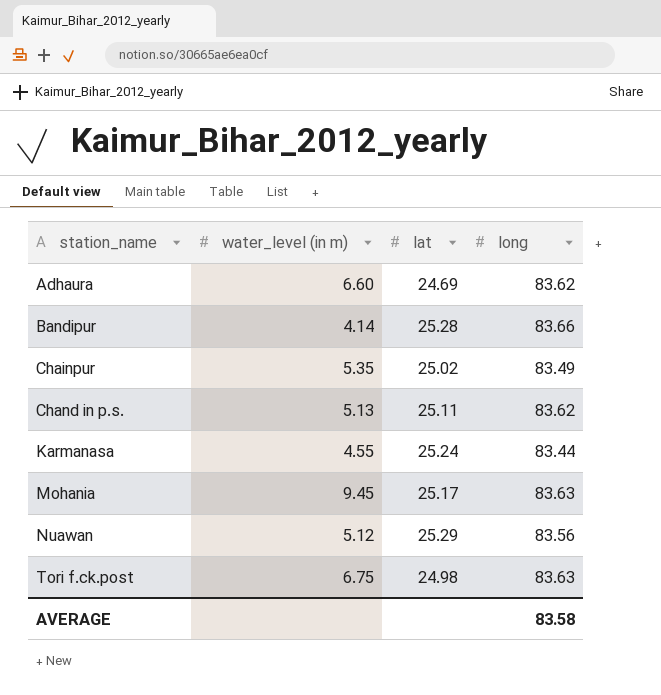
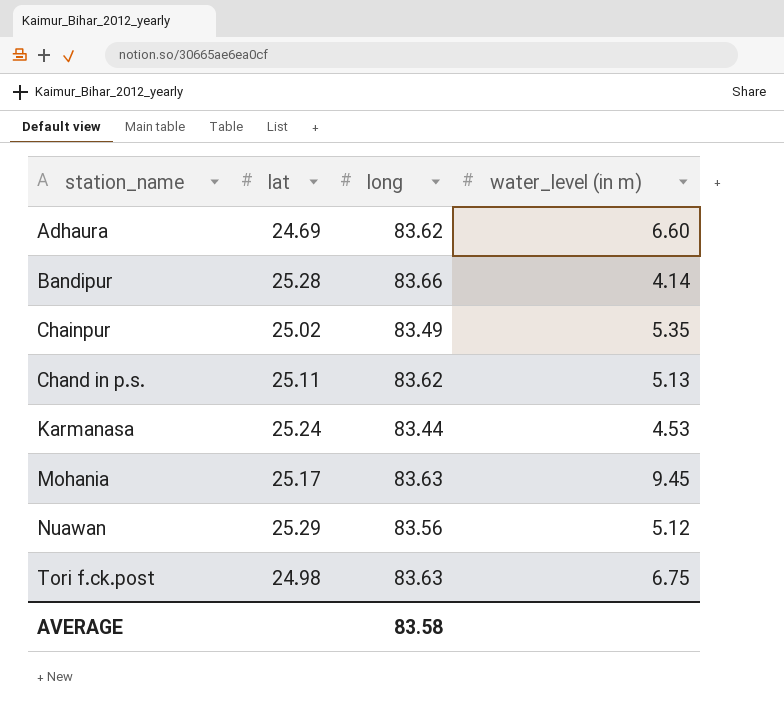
column water_level (in m) | position: 2 -> 4
Karmanasa | water_level (in m): 4.55 -> 4.53

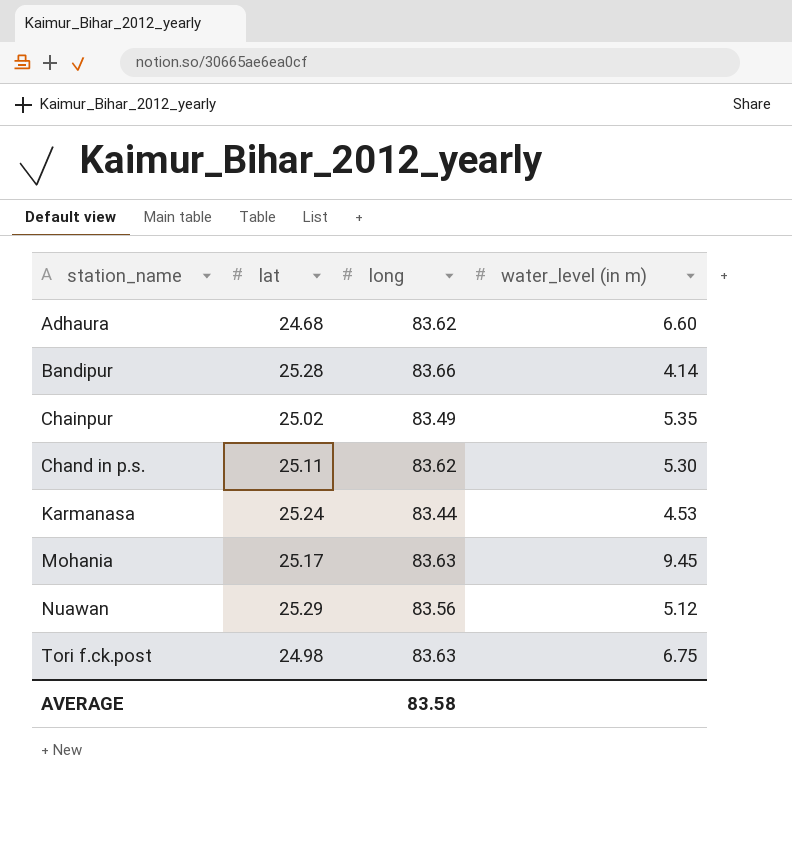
Adhaura | lat: 24.69 -> 24.68
Chand in p.s. | water_level (in m): 5.13 -> 5.30

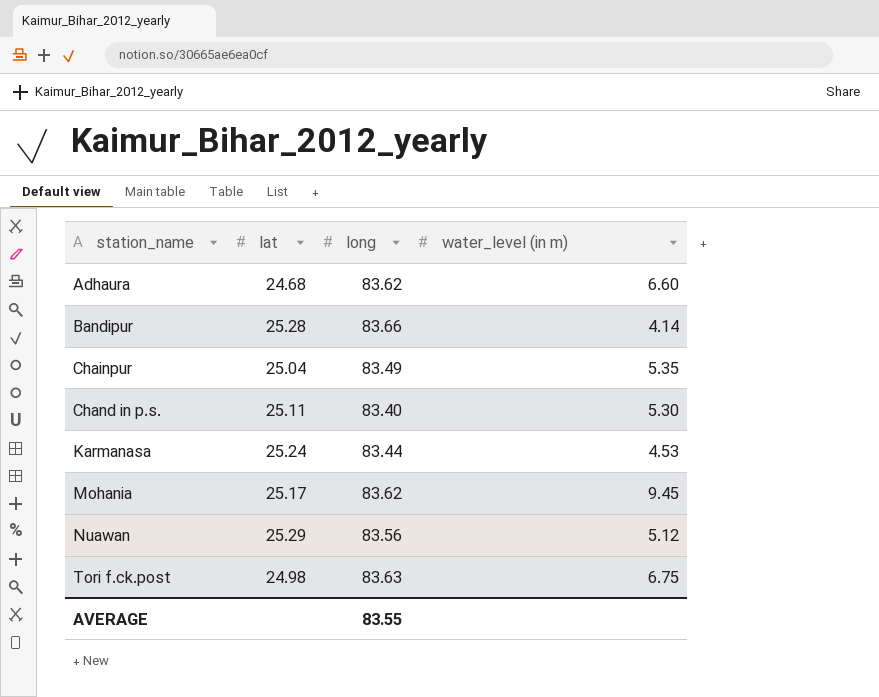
Chainpur | lat: 25.02 -> 25.04
Chand in p.s. | long: 83.62 -> 83.40
Mohania | long: 83.63 -> 83.62
AVERAGE | long: 83.58 -> 83.55

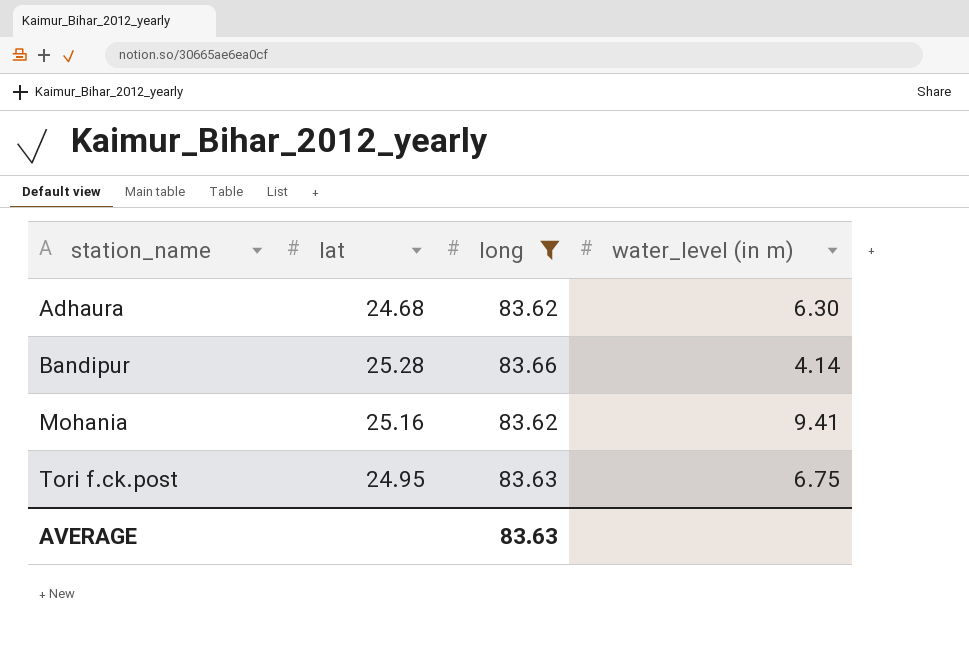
filter: none -> long >= 83.62
Adhaura | water_level (in m): 6.60 -> 6.30
Mohania | lat: 25.17 -> 25.16
Mohania | water_level (in m): 9.45 -> 9.41
Tori f.ck.post | lat: 24.98 -> 24.95
AVERAGE | long: 83.55 -> 83.63

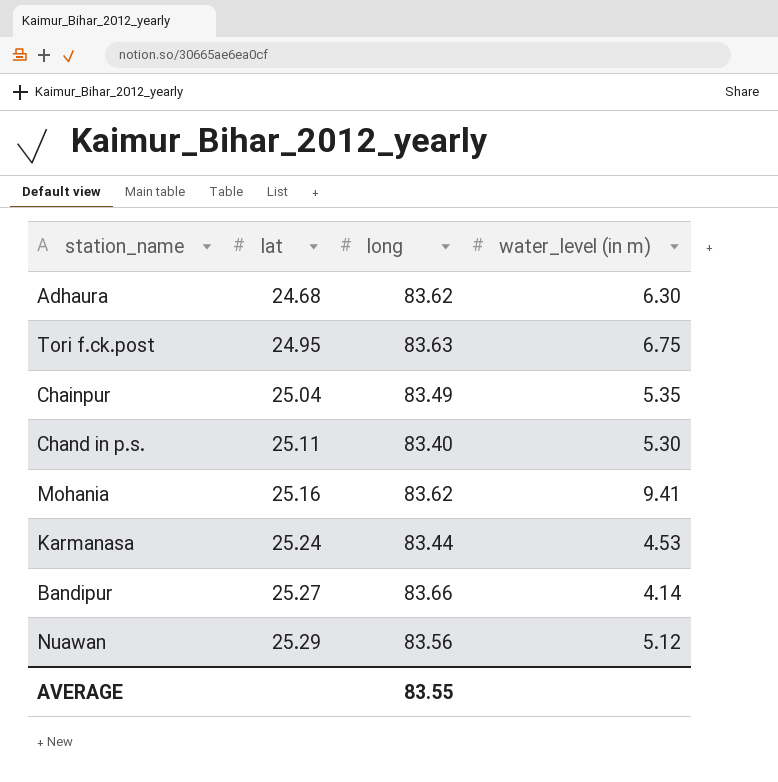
filter: long >= 83.62 -> none
row order: station_name ascending -> lat ascending
Bandipur | lat: 25.28 -> 25.27
AVERAGE | long: 83.63 -> 83.55

